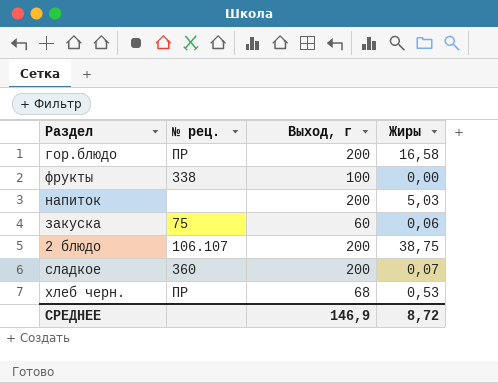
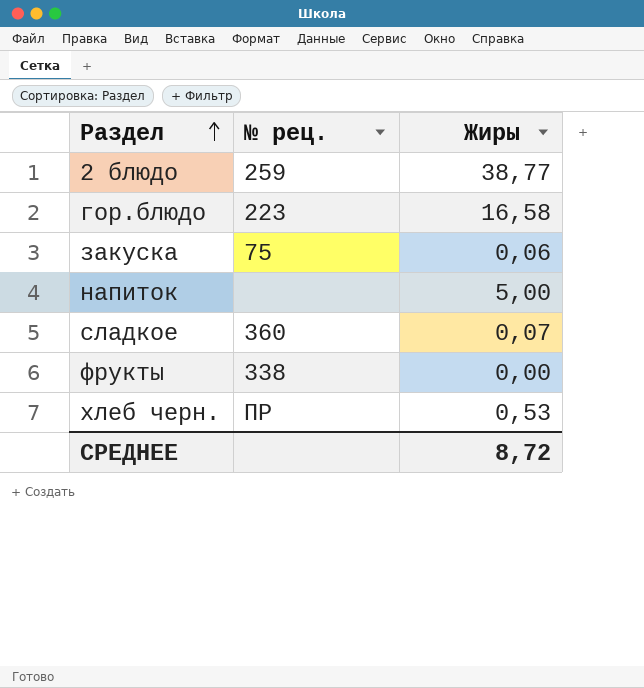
row order: none -> Раздел ascending
column Выход, г | position: 3 -> none
2 блюдо | № рец.: 106.107 -> 259
2 блюдо | Жиры: 38,75 -> 38,77
гор.блюдо | № рец.: ПР -> 223
напиток | Жиры: 5,03 -> 5,00

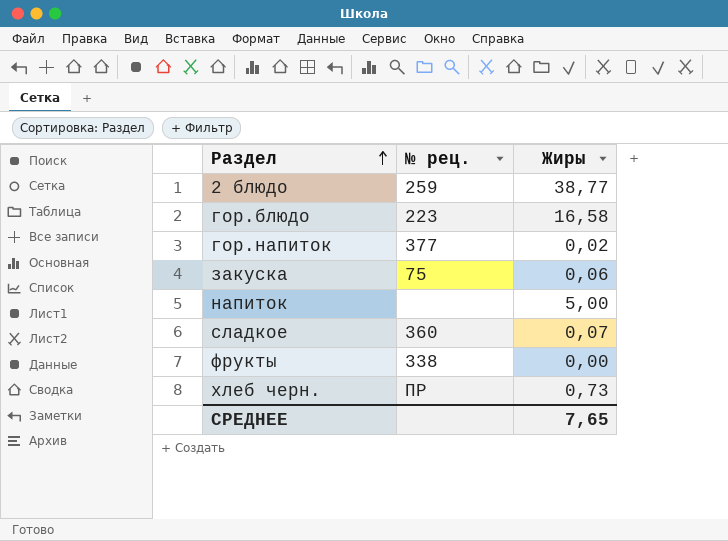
row гор.напиток: none -> 377 | 0,02
хлеб черн. | Жиры: 0,53 -> 0,73
СРЕДНЕЕ | Жиры: 8,72 -> 7,65

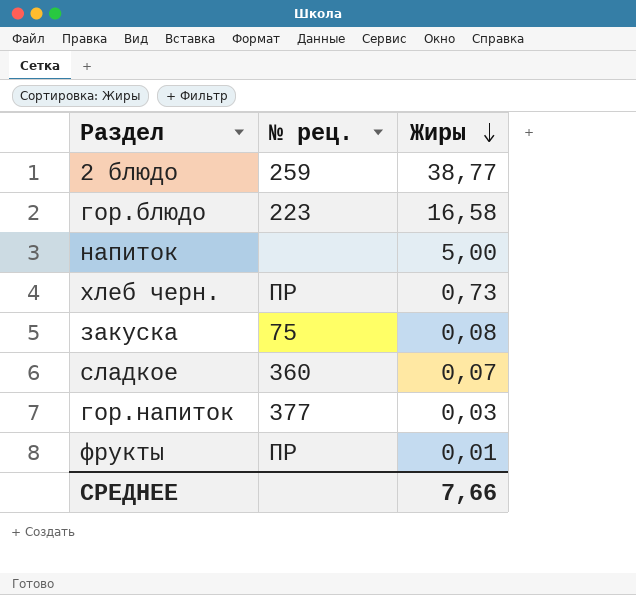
row order: Раздел ascending -> Жиры descending
закуска | Жиры: 0,06 -> 0,08
гор.напиток | Жиры: 0,02 -> 0,03
фрукты | № рец.: 338 -> ПР
фрукты | Жиры: 0,00 -> 0,01
СРЕДНЕЕ | Жиры: 7,65 -> 7,66

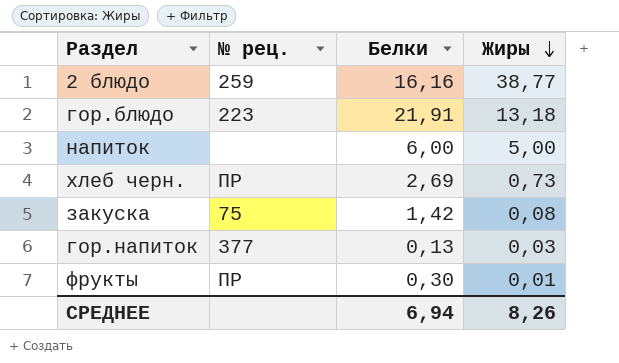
column Белки | position: none -> 3
row сладкое: 360 | 0,07 -> none
гор.блюдо | Жиры: 16,58 -> 13,18
СРЕДНЕЕ | Жиры: 7,66 -> 8,26

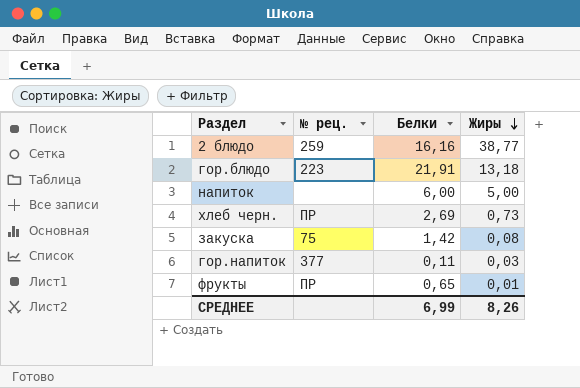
гор.напиток | Белки: 0,13 -> 0,11
фрукты | Белки: 0,30 -> 0,65
СРЕДНЕЕ | Белки: 6,94 -> 6,99

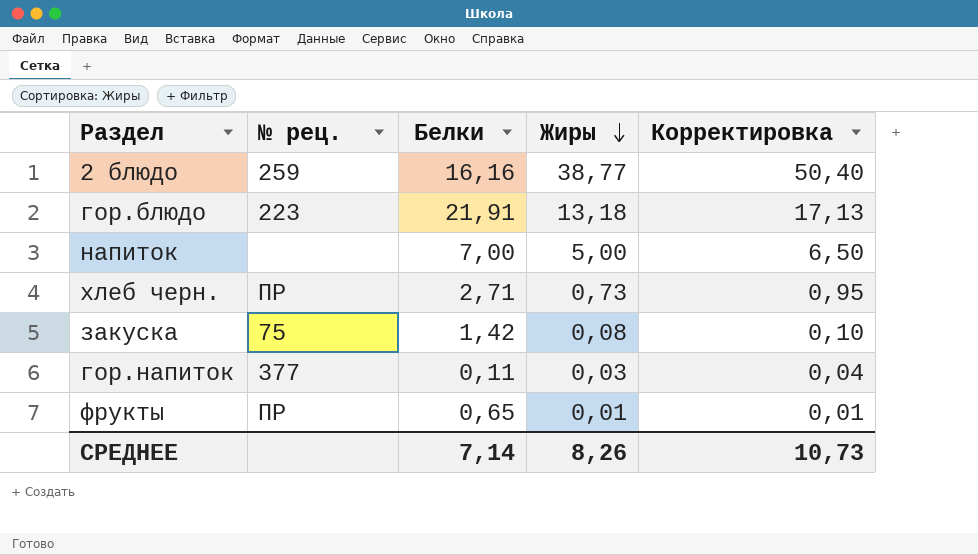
column Корректировка | formula: none -> [Жиры] * 1,3
напиток | Белки: 6,00 -> 7,00
хлеб черн. | Белки: 2,69 -> 2,71
СРЕДНЕЕ | Белки: 6,99 -> 7,14

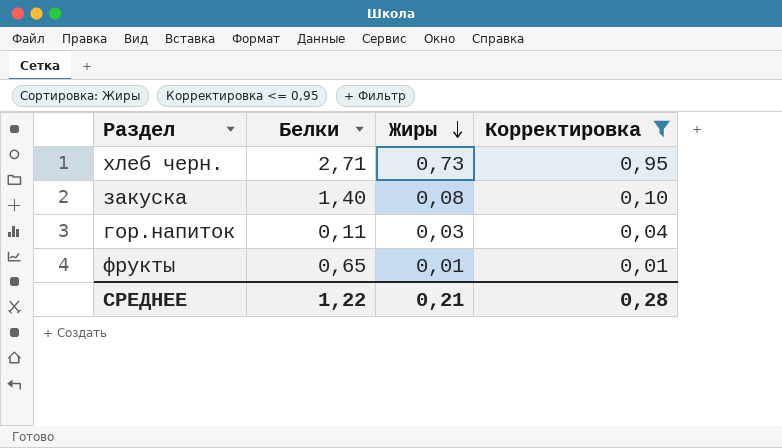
filter: none -> Корректировка <= 0,95
column № рец. | position: 2 -> none
закуска | Белки: 1,42 -> 1,40
СРЕДНЕЕ | Белки: 7,14 -> 1,22
СРЕДНЕЕ | Жиры: 8,26 -> 0,21
СРЕДНЕЕ | Корректировка: 10,73 -> 0,28

